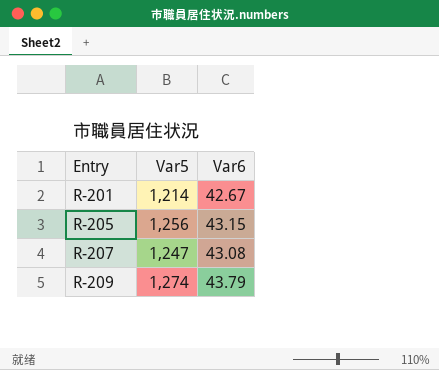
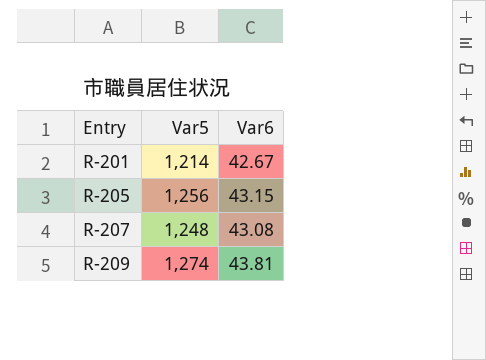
R-207 | Var5: 1,247 -> 1,248
R-209 | Var6: 43.79 -> 43.81

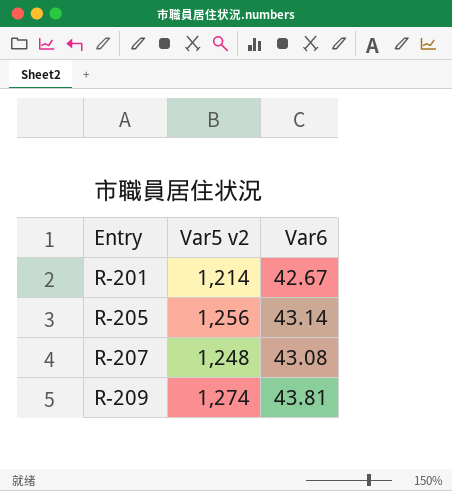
column name: Var5 -> Var5 v2
R-205 | Var6: 43.15 -> 43.14

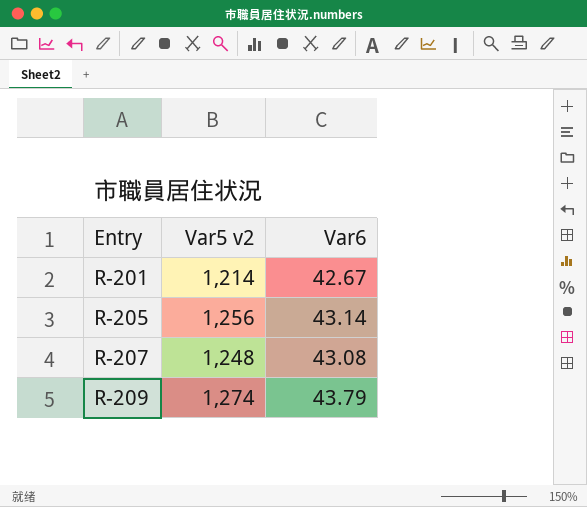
R-209 | Var6: 43.81 -> 43.79

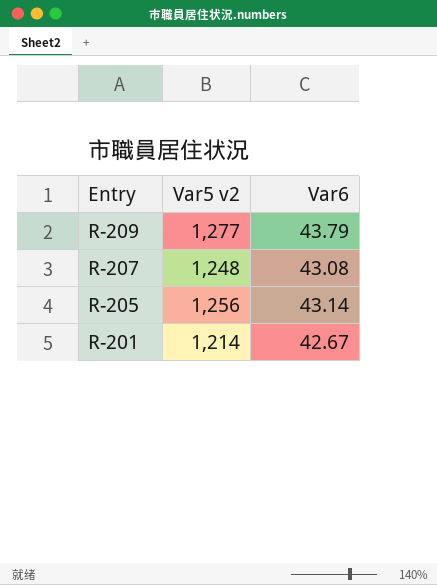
row order: Entry ascending -> Entry descending
R-209 | Var5 v2: 1,274 -> 1,277

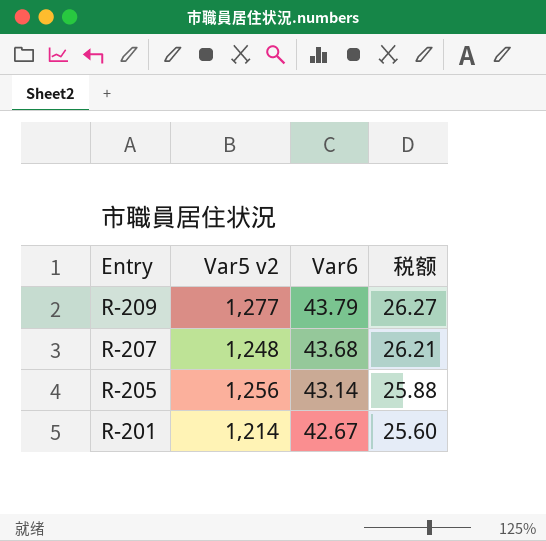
column 税额 | formula: none -> [Var6] * 0.6
R-207 | Var6: 43.08 -> 43.68

